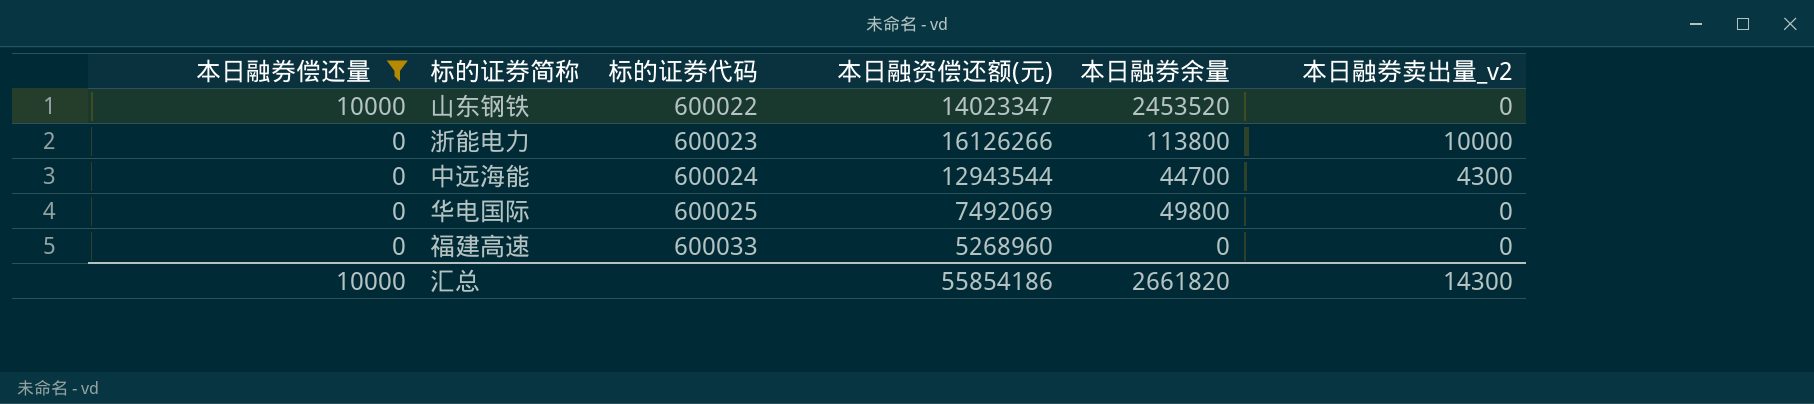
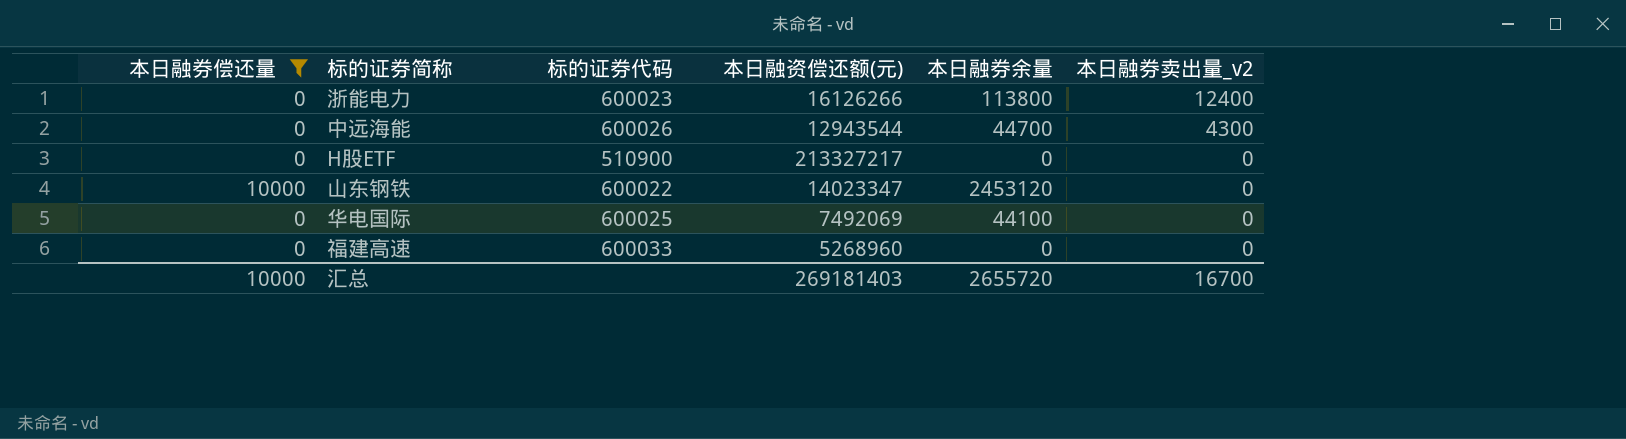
row order: 本日融券偿还量 descending -> 本日融券卖出量_v2 descending
浙能电力 | 本日融券卖出量_v2: 10000 -> 12400
中远海能 | 标的证券代码: 600024 -> 600026
row H股ETF: none -> 0 | 510900 | 213327217 | 0 | 0
山东钢铁 | 本日融券余量: 2453520 -> 2453120
华电国际 | 本日融券余量: 49800 -> 44100
汇总 | 本日融资偿还额(元): 55854186 -> 269181403
汇总 | 本日融券余量: 2661820 -> 2655720
汇总 | 本日融券卖出量_v2: 14300 -> 16700

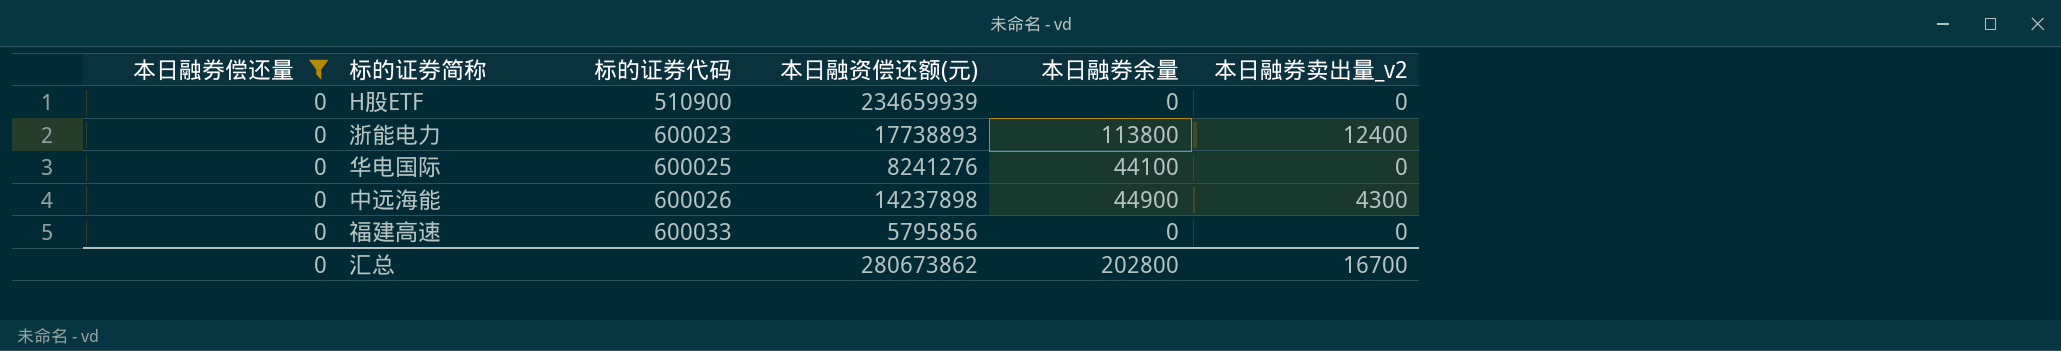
row order: 本日融券卖出量_v2 descending -> 标的证券代码 ascending
row 山东钢铁: 10000 | 600022 | 14023347 | 2453120 | 0 -> none
H股ETF | 本日融资偿还额(元): 213327217 -> 234659939
浙能电力 | 本日融资偿还额(元): 16126266 -> 17738893
华电国际 | 本日融资偿还额(元): 7492069 -> 8241276
中远海能 | 本日融资偿还额(元): 12943544 -> 14237898
中远海能 | 本日融券余量: 44700 -> 44900
福建高速 | 本日融资偿还额(元): 5268960 -> 5795856
汇总 | 本日融券偿还量: 10000 -> 0
汇总 | 本日融资偿还额(元): 269181403 -> 280673862
汇总 | 本日融券余量: 2655720 -> 202800

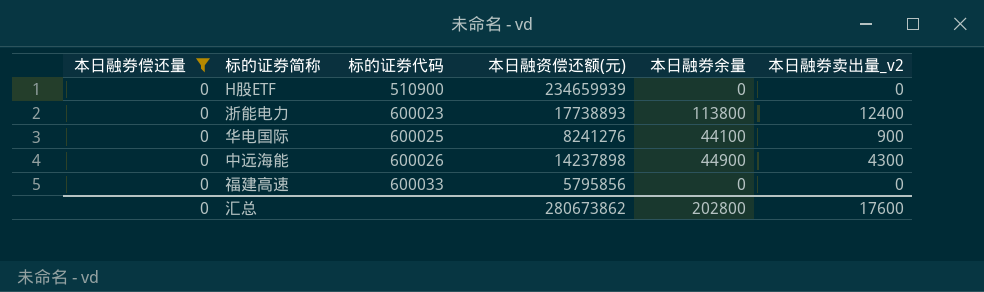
华电国际 | 本日融券卖出量_v2: 0 -> 900
汇总 | 本日融券卖出量_v2: 16700 -> 17600

